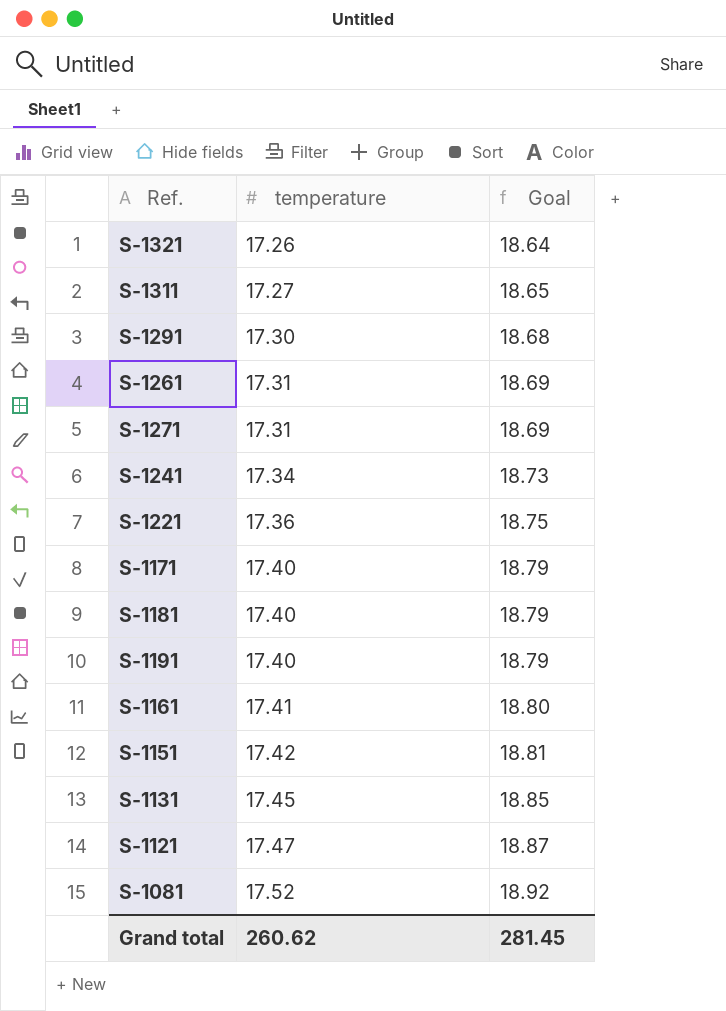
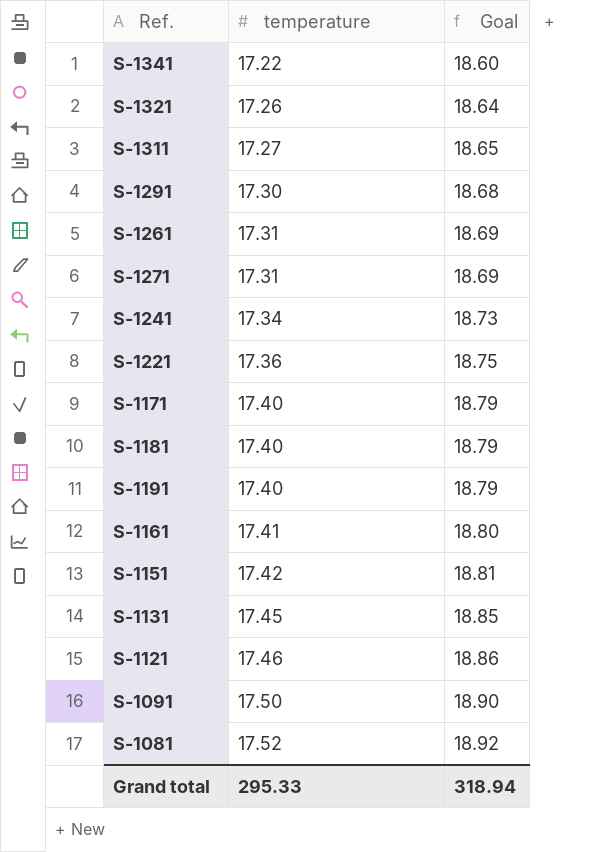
row S-1341: none -> 17.22 | 18.60
S-1121 | temperature: 17.47 -> 17.46
S-1121 | Goal: 18.87 -> 18.86
row S-1091: none -> 17.50 | 18.90
Grand total | temperature: 260.62 -> 295.33
Grand total | Goal: 281.45 -> 318.94

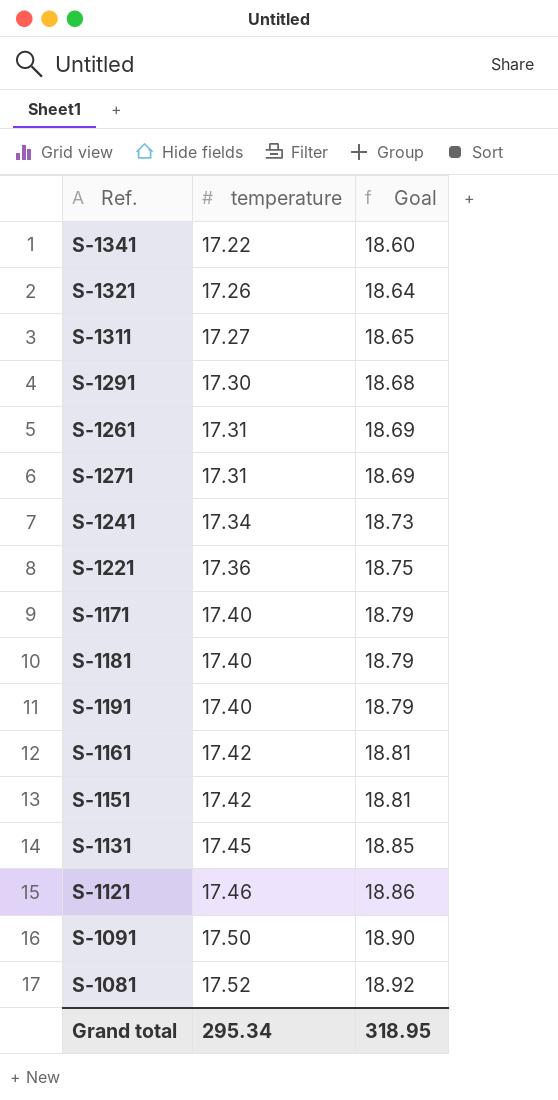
S-1161 | temperature: 17.41 -> 17.42
S-1161 | Goal: 18.80 -> 18.81
Grand total | temperature: 295.33 -> 295.34
Grand total | Goal: 318.94 -> 318.95

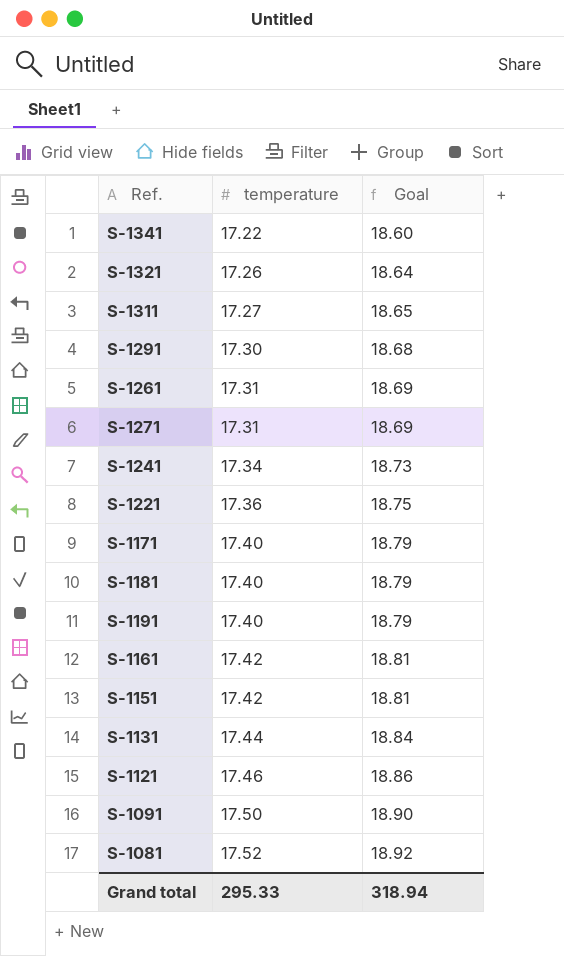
S-1131 | temperature: 17.45 -> 17.44
S-1131 | Goal: 18.85 -> 18.84
Grand total | temperature: 295.34 -> 295.33
Grand total | Goal: 318.95 -> 318.94

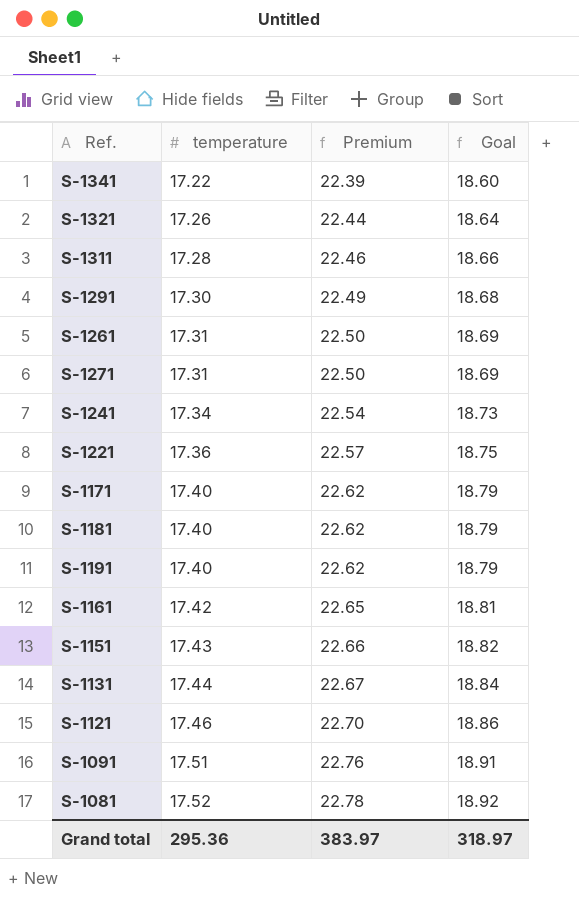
column Premium | formula: none -> [temperature] * 1.3
S-1311 | temperature: 17.27 -> 17.28
S-1311 | Goal: 18.65 -> 18.66
S-1151 | temperature: 17.42 -> 17.43
S-1151 | Goal: 18.81 -> 18.82
S-1091 | temperature: 17.50 -> 17.51
S-1091 | Goal: 18.90 -> 18.91
Grand total | temperature: 295.33 -> 295.36
Grand total | Goal: 318.94 -> 318.97

